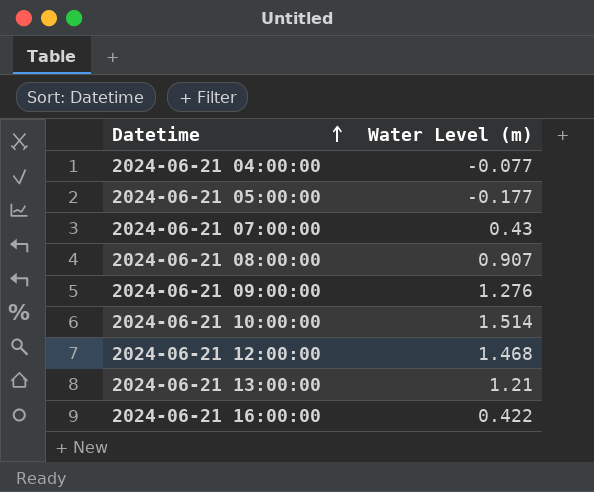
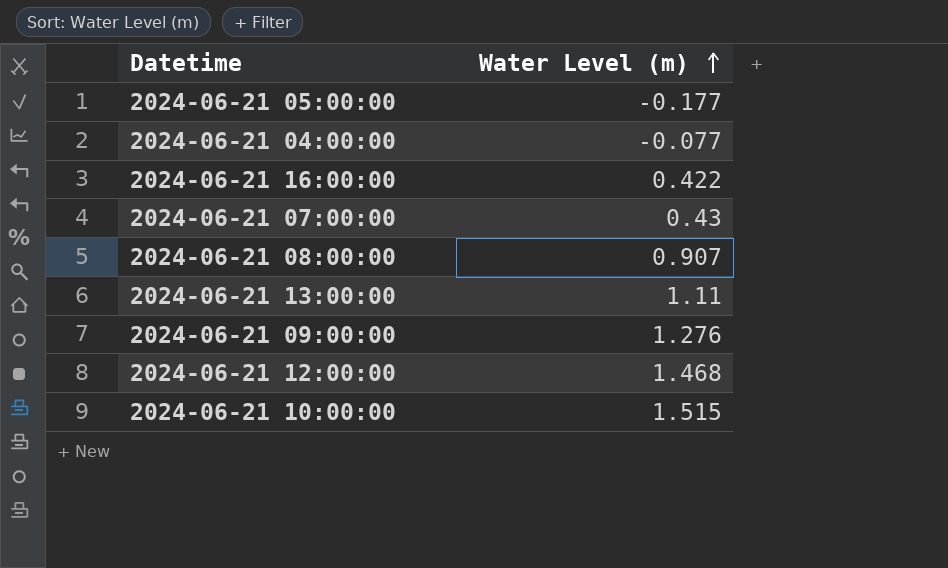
row order: Datetime ascending -> Water Level (m) ascending
2024-06-21 13:00:00 | Water Level (m): 1.21 -> 1.11
2024-06-21 10:00:00 | Water Level (m): 1.514 -> 1.515

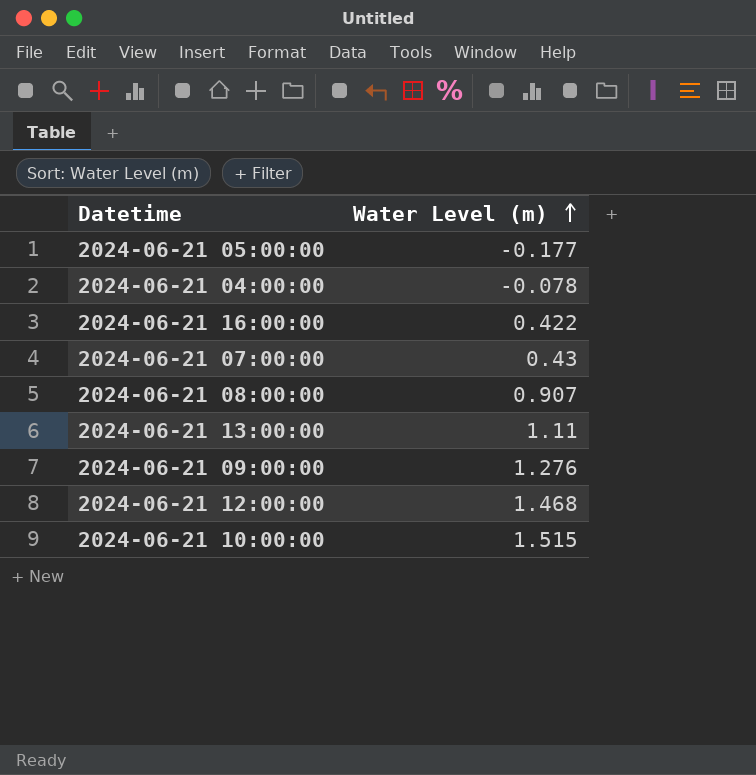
2024-06-21 04:00:00 | Water Level (m): -0.077 -> -0.078

